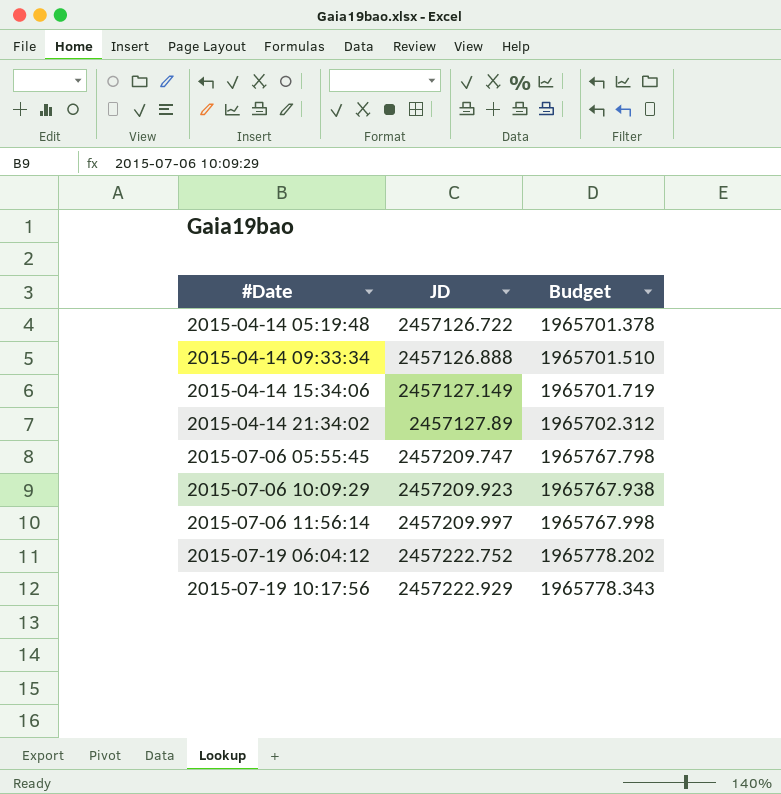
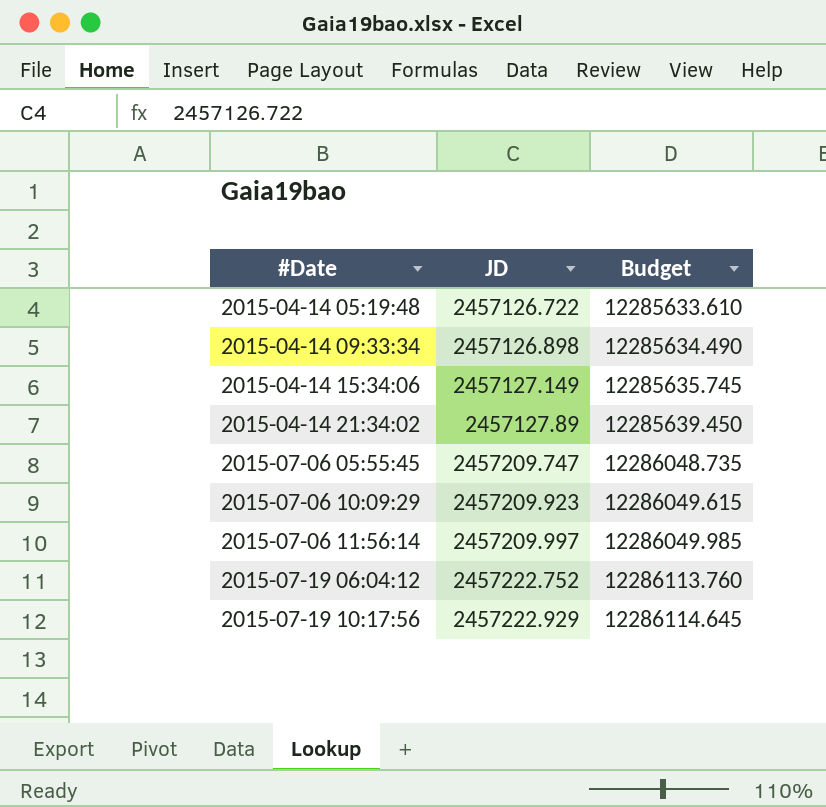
column Budget | formula: [JD] * 0.8 -> [JD] * 5
2015-04-14 09:33:34 | JD: 2457126.888 -> 2457126.898

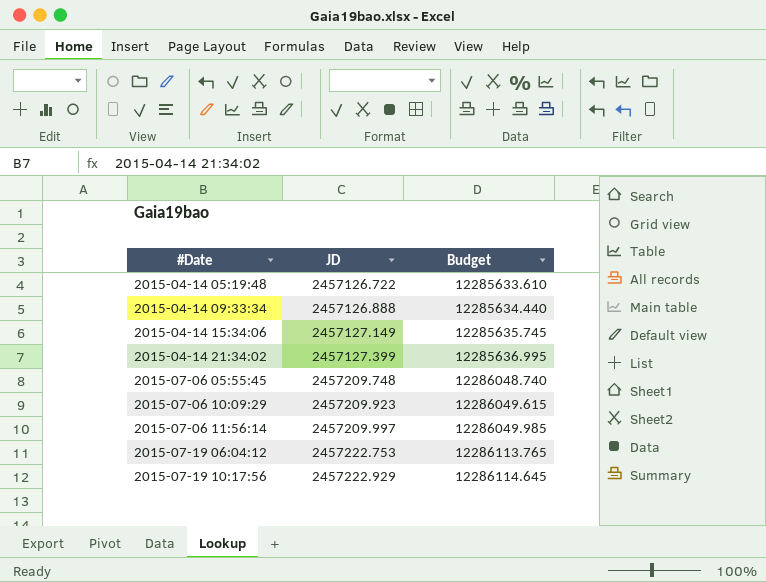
2015-04-14 09:33:34 | JD: 2457126.898 -> 2457126.888
2015-04-14 09:33:34 | Budget: 12285634.490 -> 12285634.440
2015-04-14 21:34:02 | JD: 2457127.89 -> 2457127.399
2015-04-14 21:34:02 | Budget: 12285639.450 -> 12285636.995
2015-07-06 05:55:45 | JD: 2457209.747 -> 2457209.748
2015-07-06 05:55:45 | Budget: 12286048.735 -> 12286048.740
2015-07-19 06:04:12 | JD: 2457222.752 -> 2457222.753
2015-07-19 06:04:12 | Budget: 12286113.760 -> 12286113.765

